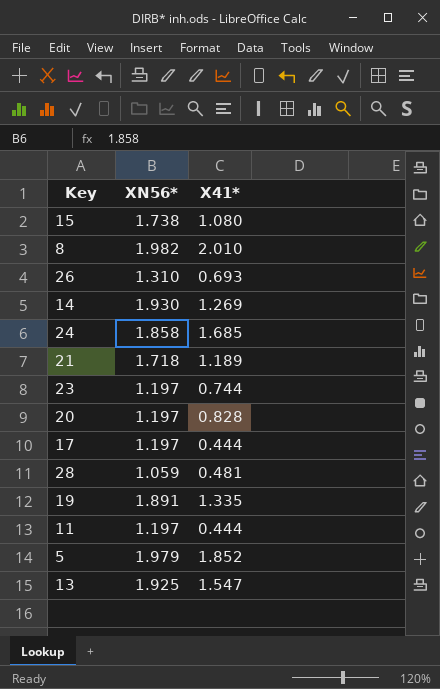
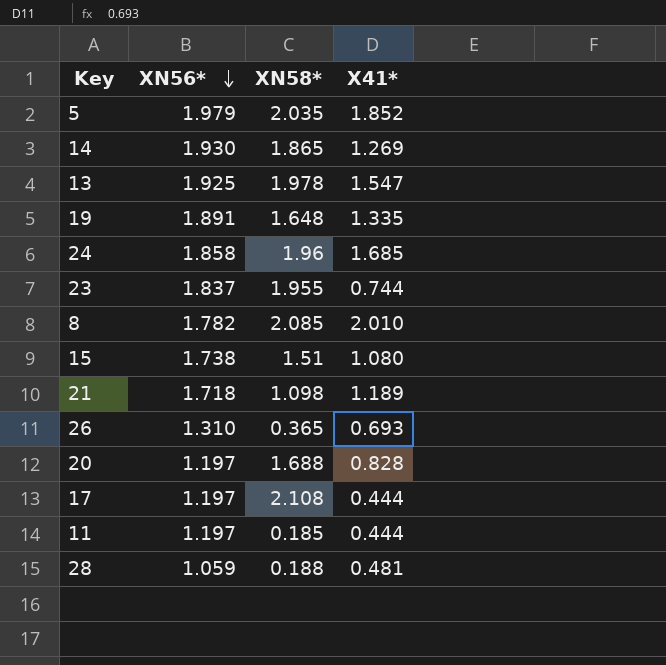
row order: none -> XN56* descending
column XN58* | position: none -> 3
23 | XN56*: 1.197 -> 1.837
8 | XN56*: 1.982 -> 1.782

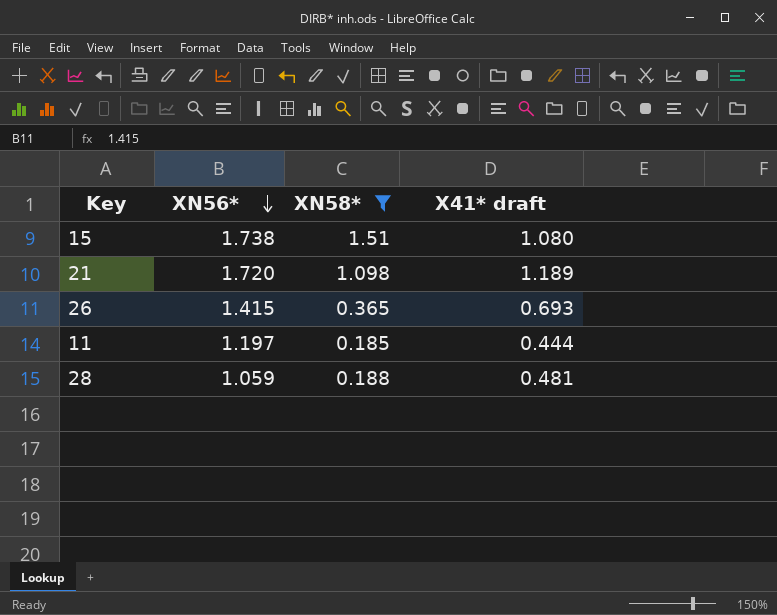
filter: none -> XN58* <= 1.51
column name: X41* -> X41* draft
21 | XN56*: 1.718 -> 1.720
26 | XN56*: 1.310 -> 1.415

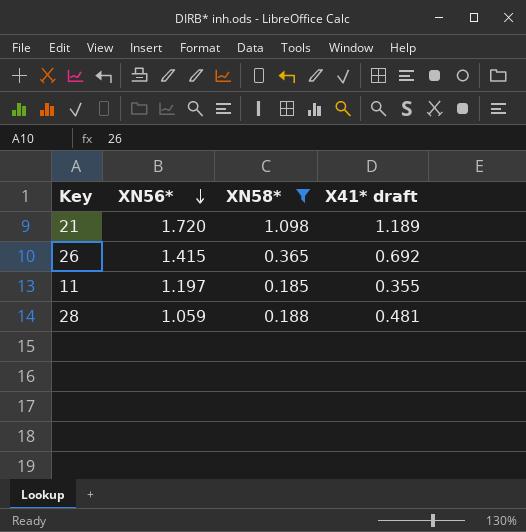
row 15: 1.738 | 1.51 | 1.080 -> none
26 | X41* draft: 0.693 -> 0.692
11 | X41* draft: 0.444 -> 0.355

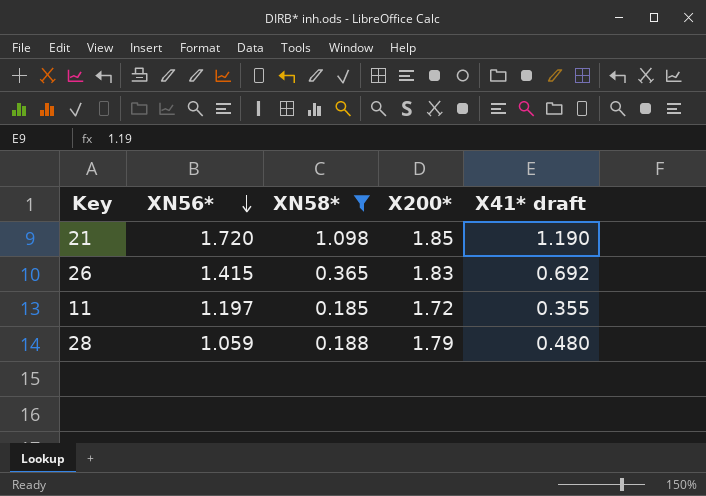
column X200* | position: none -> 4
21 | X41* draft: 1.189 -> 1.190
28 | X41* draft: 0.481 -> 0.480

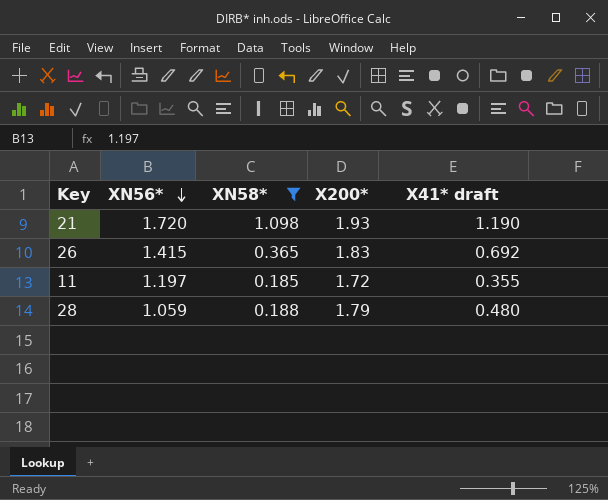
21 | X200*: 1.85 -> 1.93

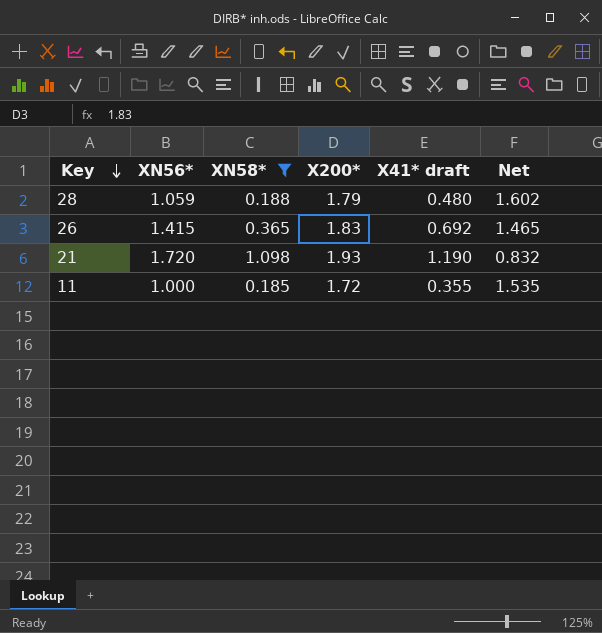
row order: XN56* descending -> Key descending
column Net | formula: none -> [X200*] - [XN58*]
11 | XN56*: 1.197 -> 1.000

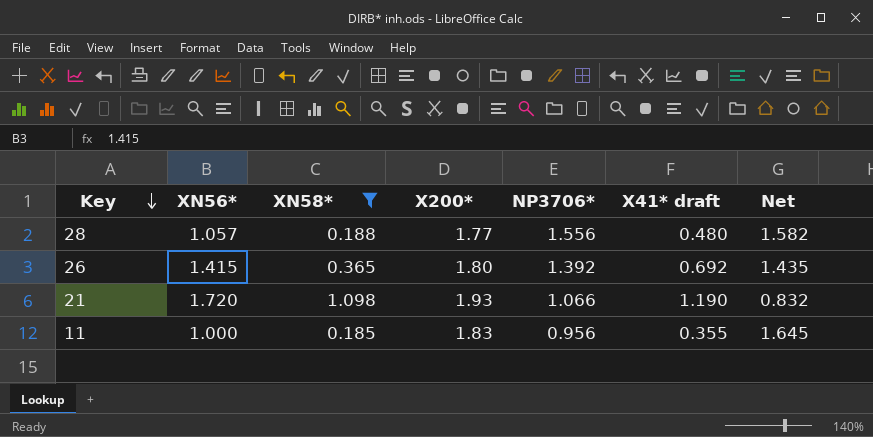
column NP3706* | position: none -> 5
28 | XN56*: 1.059 -> 1.057
28 | X200*: 1.79 -> 1.77
28 | Net: 1.602 -> 1.582
26 | X200*: 1.83 -> 1.80
26 | Net: 1.465 -> 1.435
11 | X200*: 1.72 -> 1.83
11 | Net: 1.535 -> 1.645

